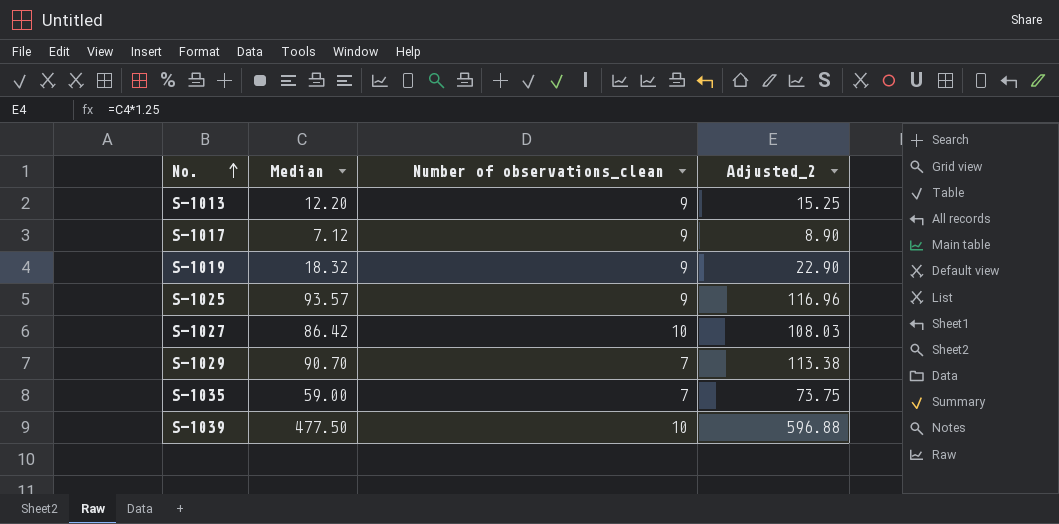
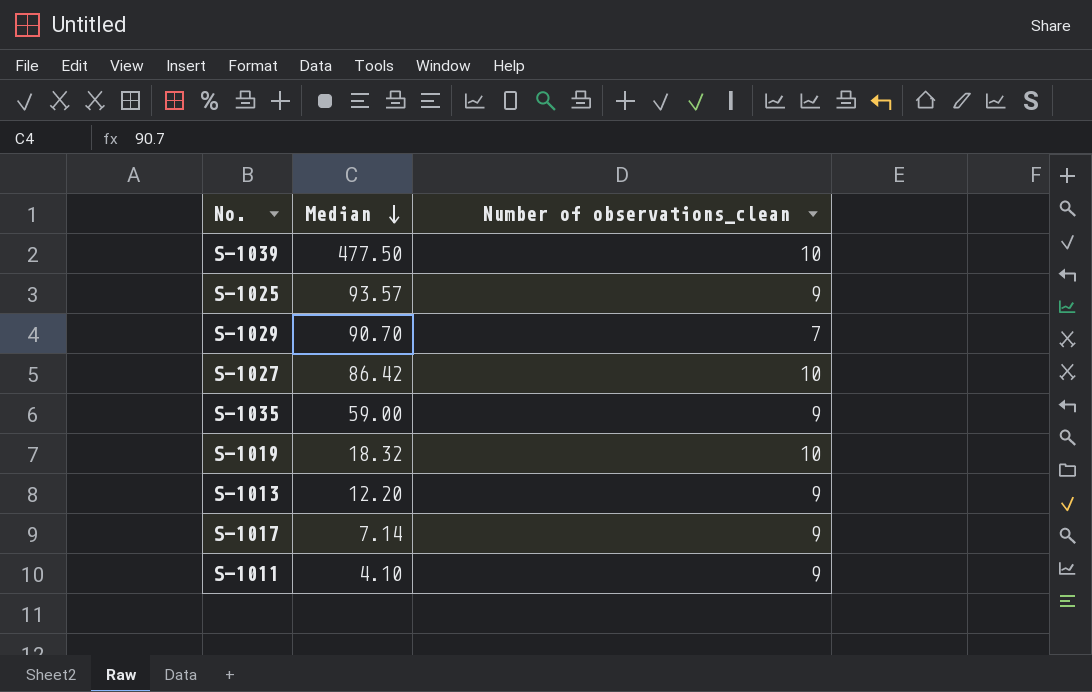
row order: No. ascending -> Median descending
column Adjusted_2 | formula: [Median] * 1.25 -> none
S-1035 | Number of observations_clean: 7 -> 9
S-1019 | Number of observations_clean: 9 -> 10
S-1017 | Median: 7.12 -> 7.14
row S-1011: none -> 4.10 | 9

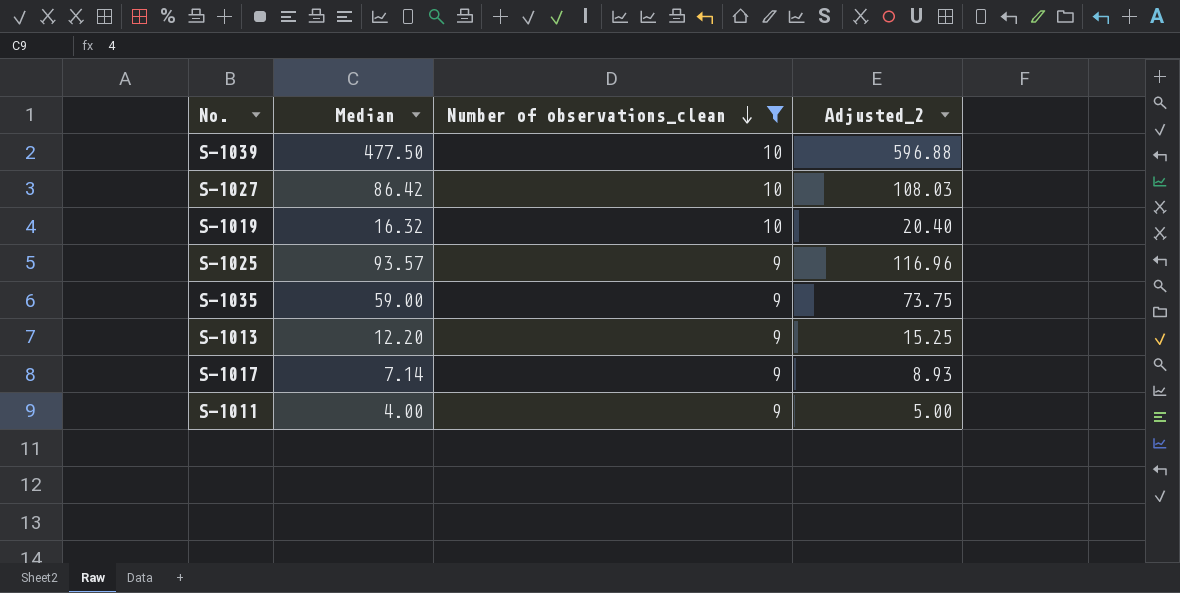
filter: none -> Number of observations_clean != 7
row order: Median descending -> Number of observations_clean descending
column Adjusted_2 | formula: none -> [Median] * 1.25
S-1019 | Median: 18.32 -> 16.32
S-1011 | Median: 4.10 -> 4.00

